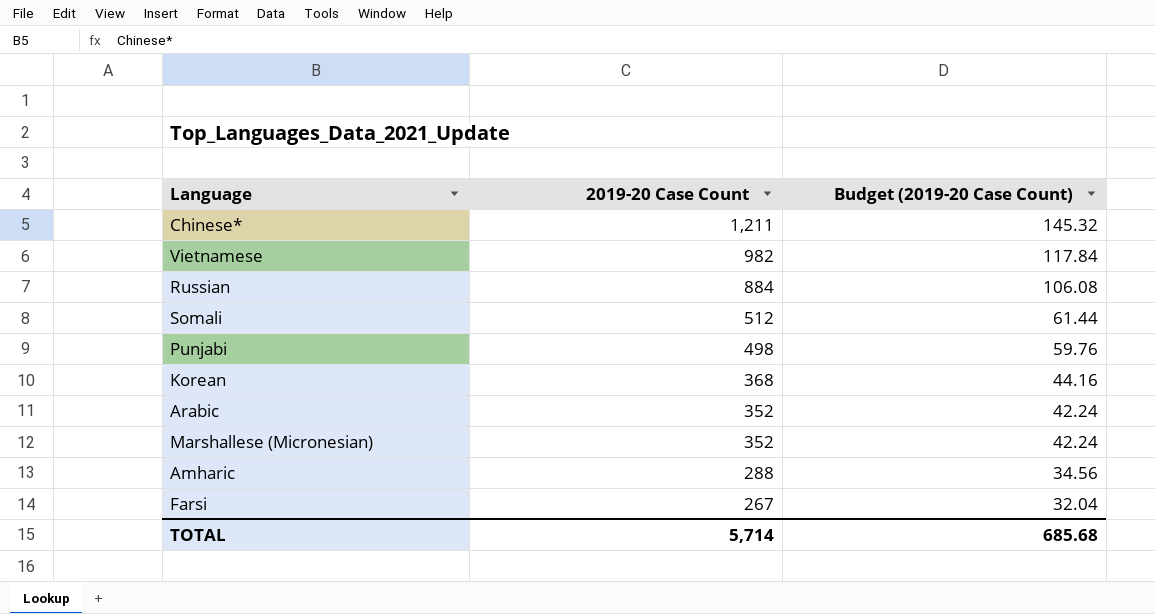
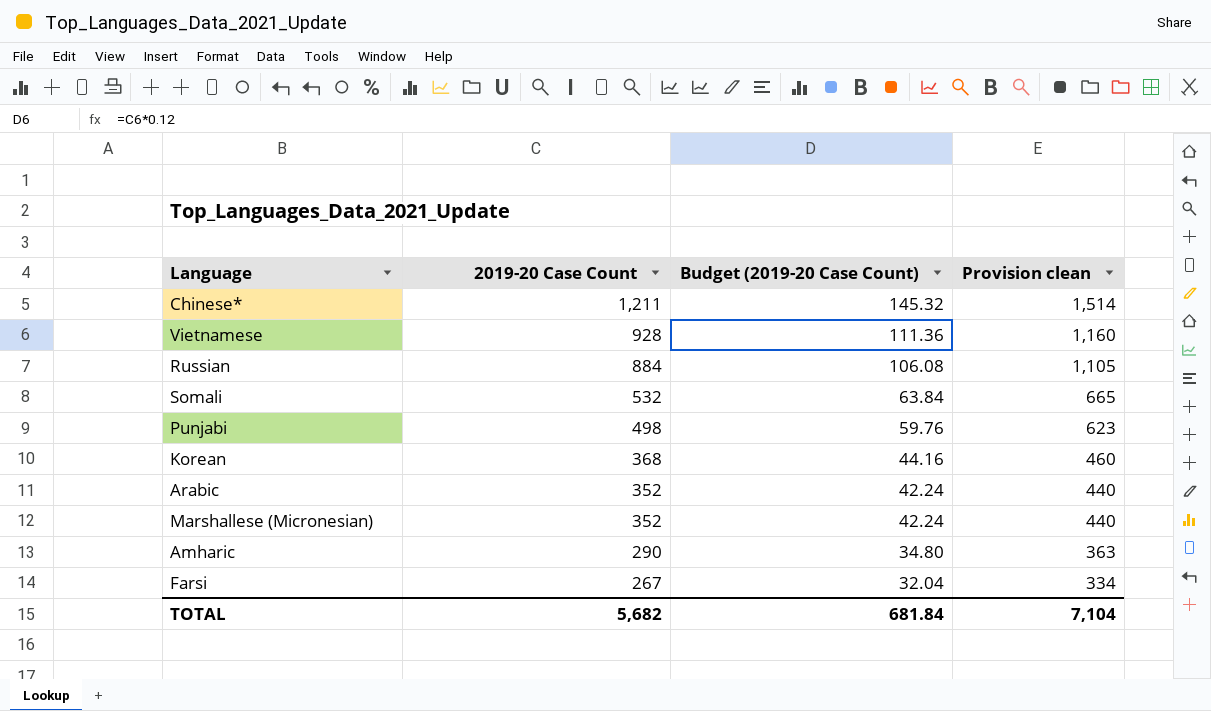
column Provision clean | formula: none -> [2019-20 Case Count] * 1.25
Vietnamese | 2019-20 Case Count: 982 -> 928
Vietnamese | Budget (2019-20 Case Count): 117.84 -> 111.36
Somali | 2019-20 Case Count: 512 -> 532
Somali | Budget (2019-20 Case Count): 61.44 -> 63.84
Amharic | 2019-20 Case Count: 288 -> 290
Amharic | Budget (2019-20 Case Count): 34.56 -> 34.80
TOTAL | 2019-20 Case Count: 5,714 -> 5,682
TOTAL | Budget (2019-20 Case Count): 685.68 -> 681.84

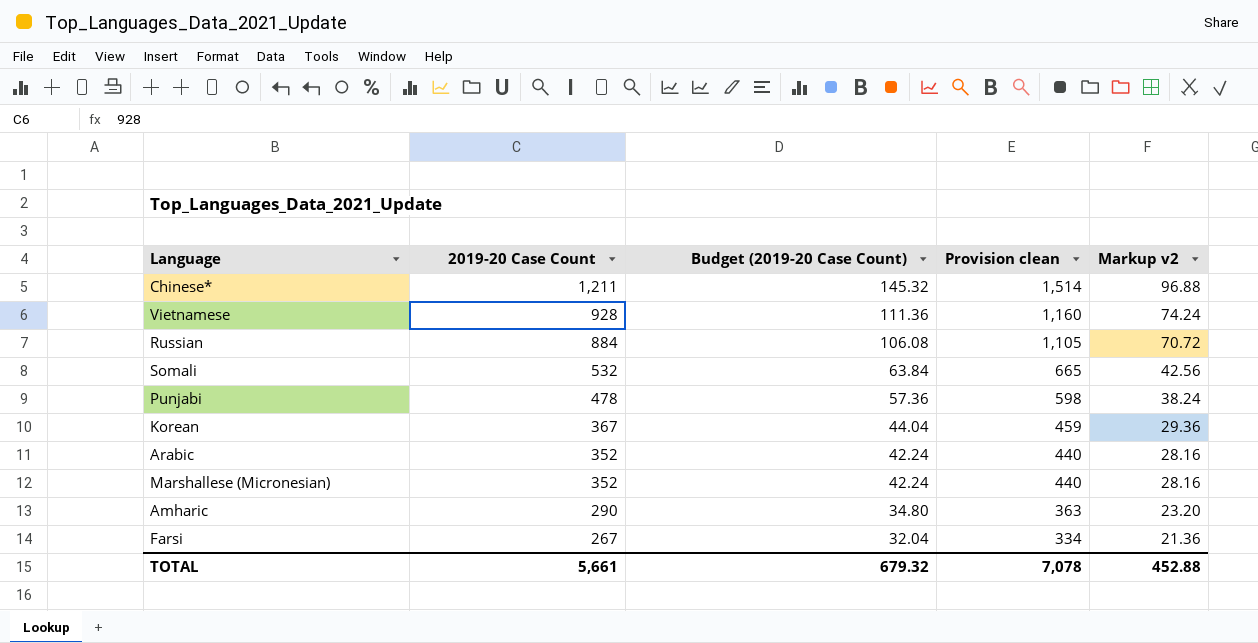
column Markup v2 | formula: none -> [2019-20 Case Count] * 0.08
Punjabi | 2019-20 Case Count: 498 -> 478
Punjabi | Budget (2019-20 Case Count): 59.76 -> 57.36
Punjabi | Provision clean: 623 -> 598
Korean | 2019-20 Case Count: 368 -> 367
Korean | Budget (2019-20 Case Count): 44.16 -> 44.04
Korean | Provision clean: 460 -> 459
TOTAL | 2019-20 Case Count: 5,682 -> 5,661
TOTAL | Budget (2019-20 Case Count): 681.84 -> 679.32
TOTAL | Provision clean: 7,104 -> 7,078

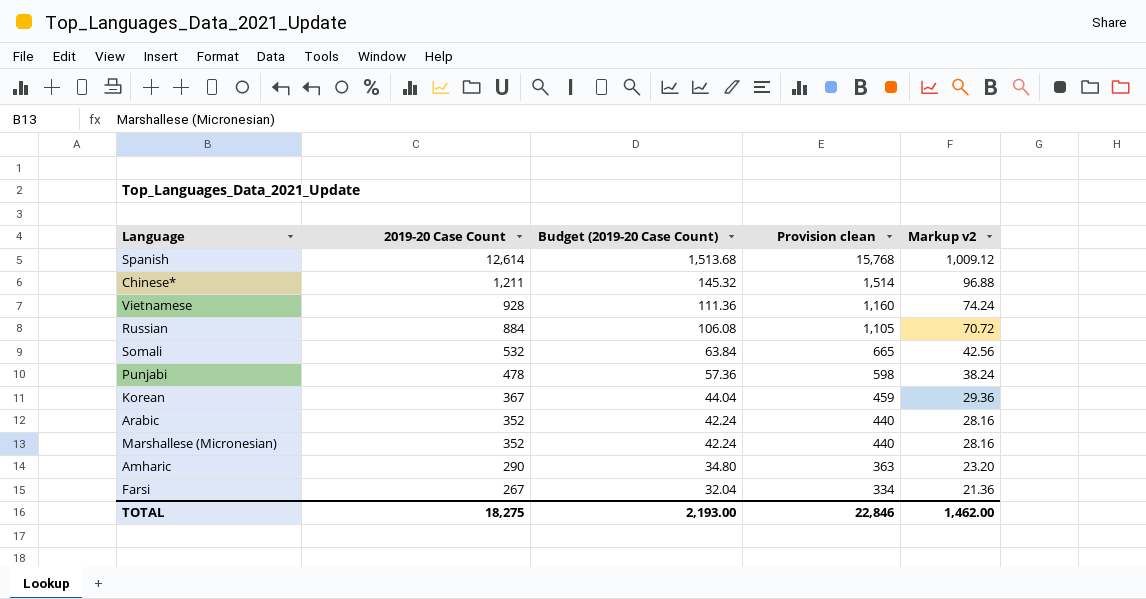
row Spanish: none -> 12,614 | 1,513.68 | 15,768 | 1,009.12
TOTAL | 2019-20 Case Count: 5,661 -> 18,275
TOTAL | Budget (2019-20 Case Count): 679.32 -> 2,193.00
TOTAL | Provision clean: 7,078 -> 22,846
TOTAL | Markup v2: 452.88 -> 1,462.00

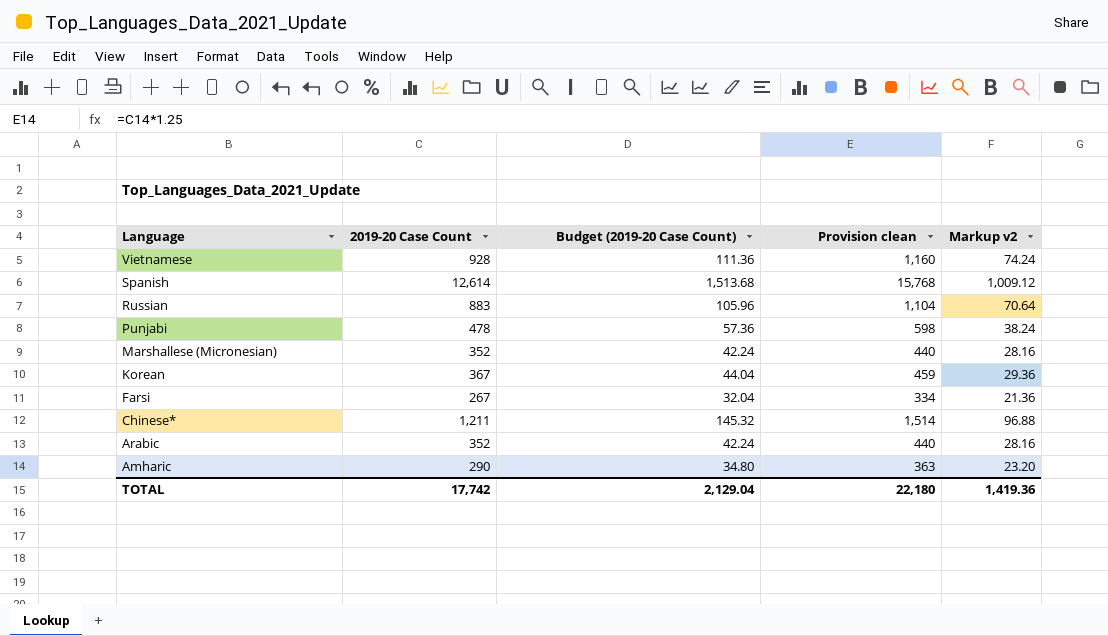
row order: 2019-20 Case Count descending -> Language descending
row Somali: 532 | 63.84 | 665 | 42.56 -> none
Russian | 2019-20 Case Count: 884 -> 883
Russian | Budget (2019-20 Case Count): 106.08 -> 105.96
Russian | Provision clean: 1,105 -> 1,104
Russian | Markup v2: 70.72 -> 70.64
TOTAL | 2019-20 Case Count: 18,275 -> 17,742
TOTAL | Budget (2019-20 Case Count): 2,193.00 -> 2,129.04
TOTAL | Provision clean: 22,846 -> 22,180
TOTAL | Markup v2: 1,462.00 -> 1,419.36

